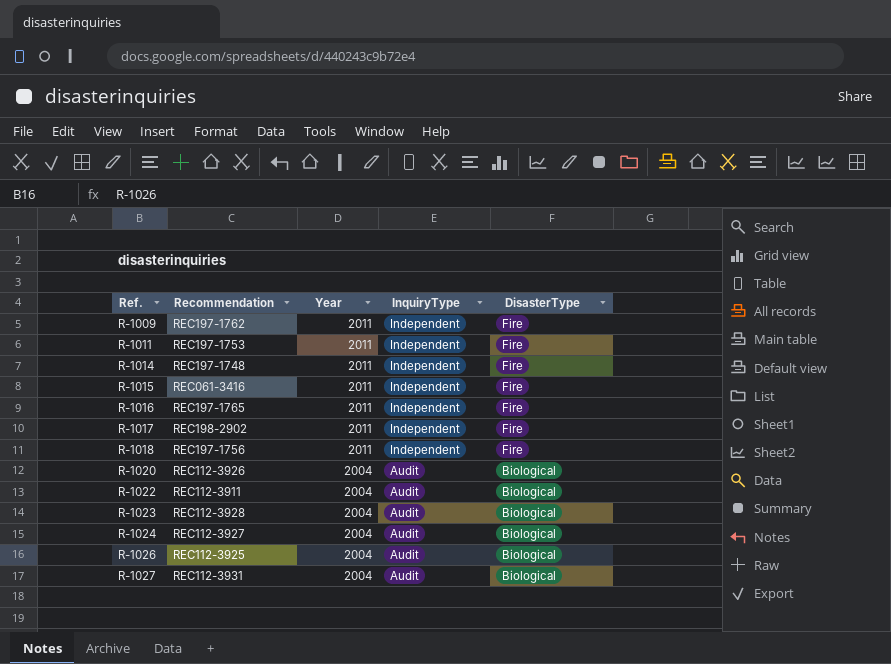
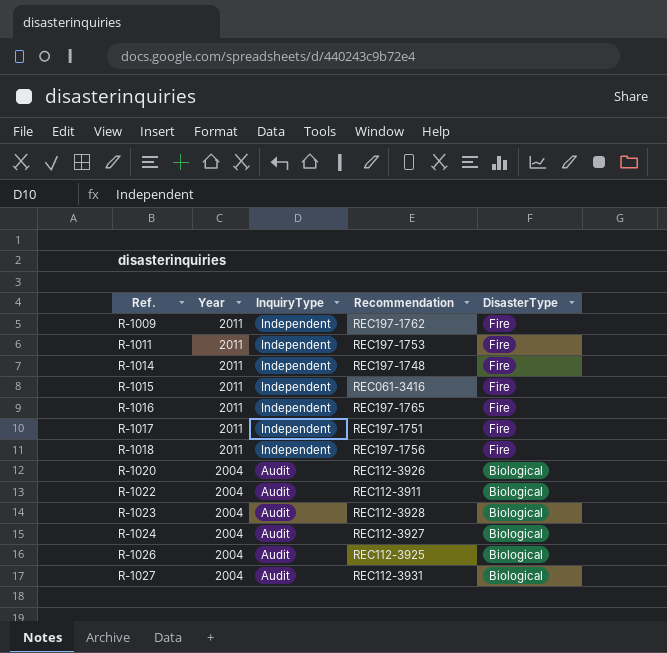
column Recommendation | position: 2 -> 4
R-1017 | Recommendation: REC198-2902 -> REC197-1751

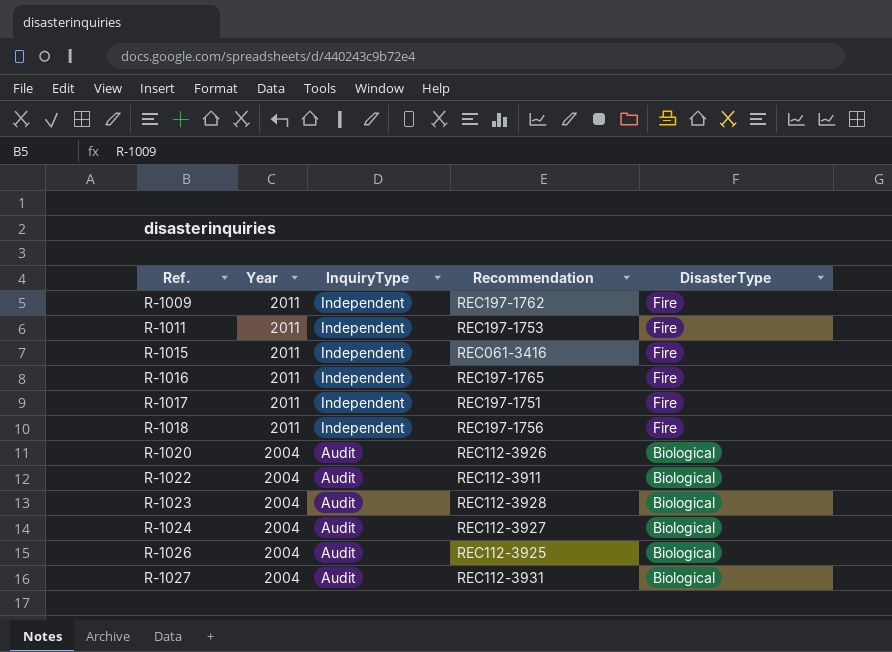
row R-1014: 2011 | Independent | REC197-1748 | Fire -> none

